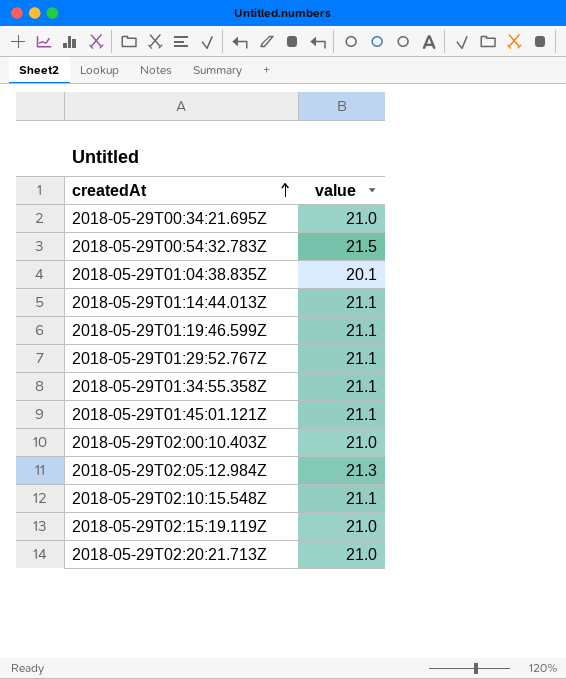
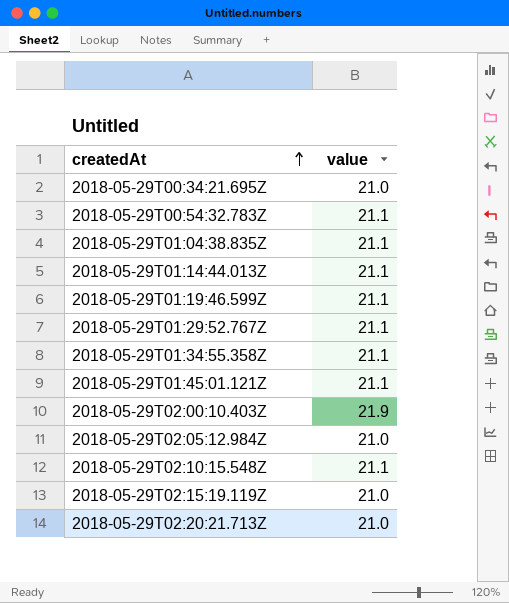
2018-05-29T00:54:32.783Z | value: 21.5 -> 21.1
2018-05-29T01:04:38.835Z | value: 20.1 -> 21.1
2018-05-29T02:00:10.403Z | value: 21.0 -> 21.9
2018-05-29T02:05:12.984Z | value: 21.3 -> 21.0

